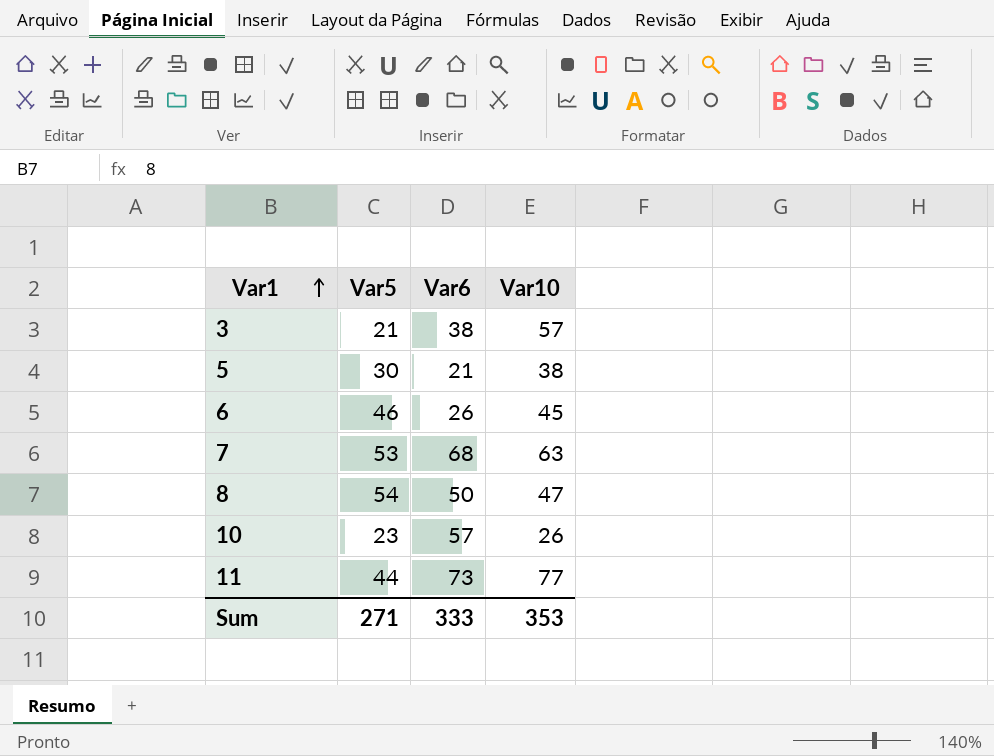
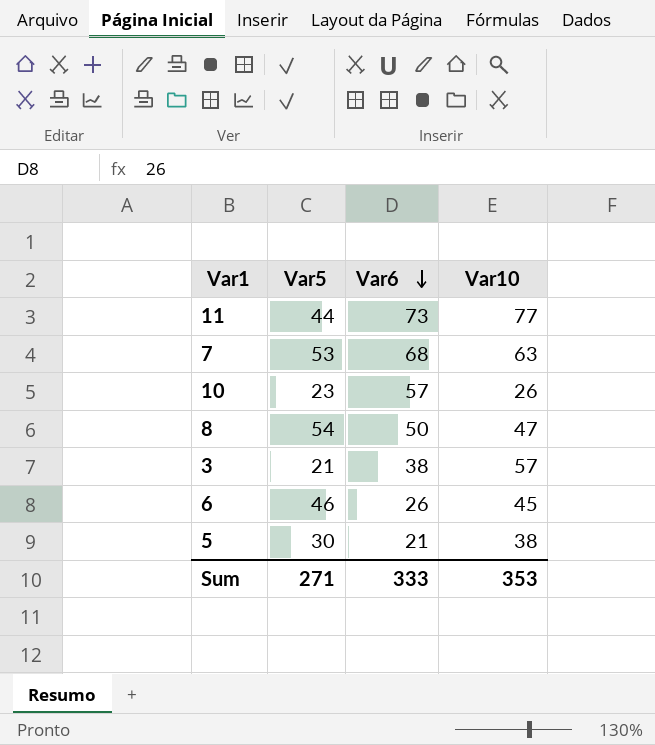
row order: Var1 ascending -> Var6 descending

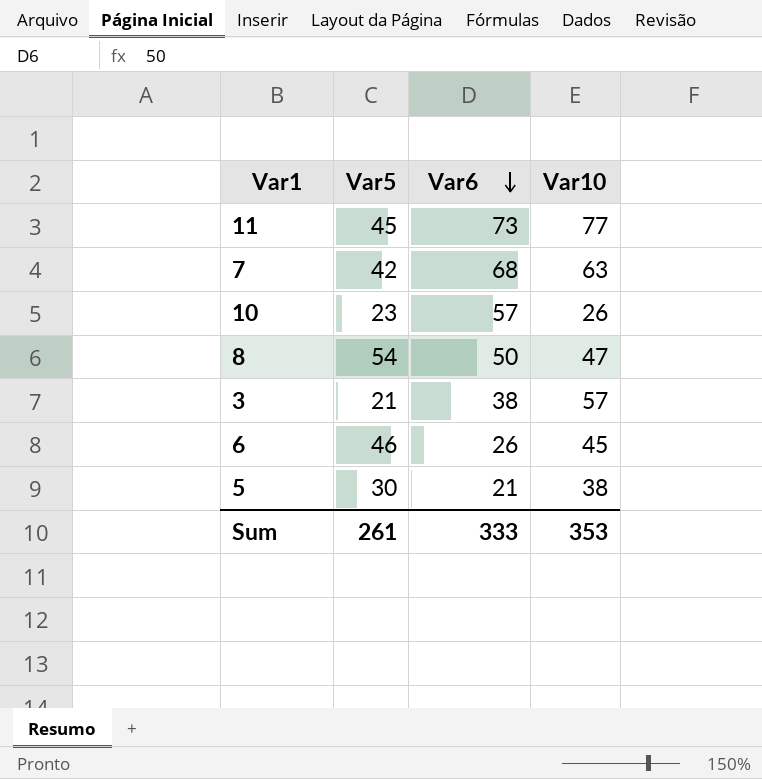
11 | Var5: 44 -> 45
7 | Var5: 53 -> 42
Sum | Var5: 271 -> 261

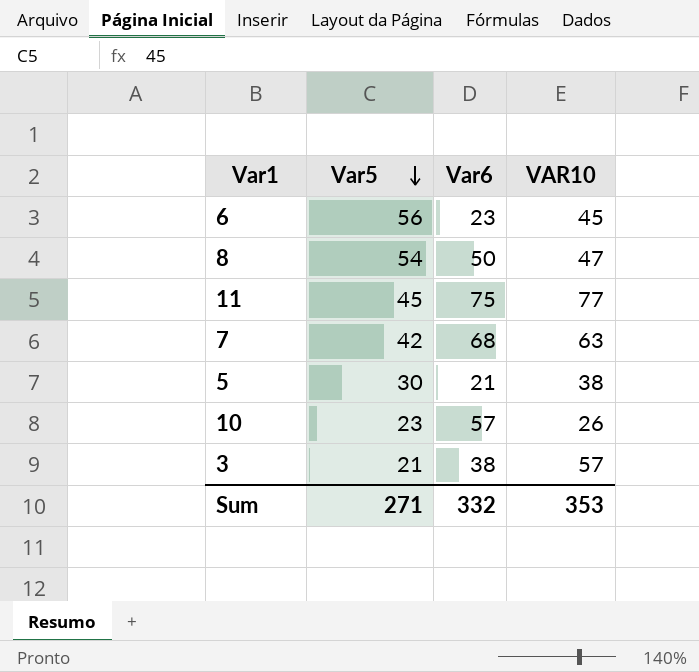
row order: Var6 descending -> Var5 descending
column name: Var10 -> VAR10
6 | Var5: 46 -> 56
6 | Var6: 26 -> 23
11 | Var6: 73 -> 75
Sum | Var5: 261 -> 271
Sum | Var6: 333 -> 332

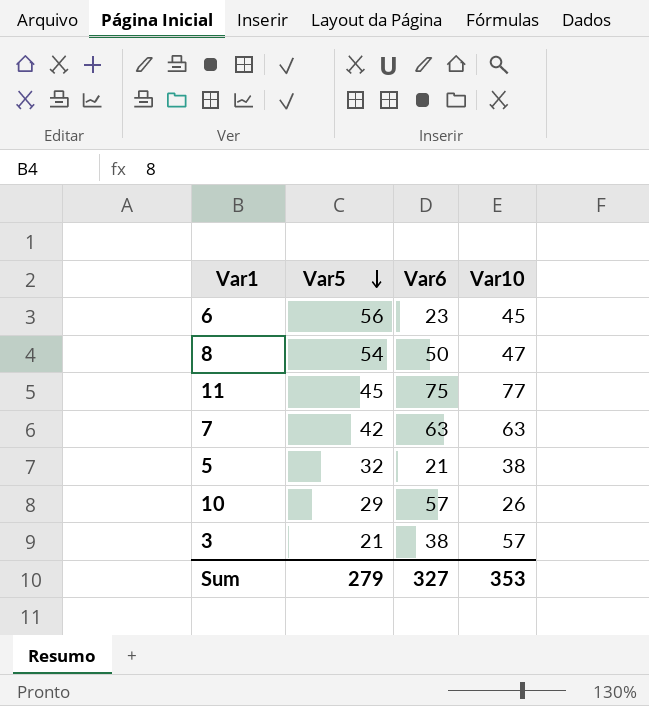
column name: VAR10 -> Var10
7 | Var6: 68 -> 63
5 | Var5: 30 -> 32
10 | Var5: 23 -> 29
Sum | Var5: 271 -> 279
Sum | Var6: 332 -> 327

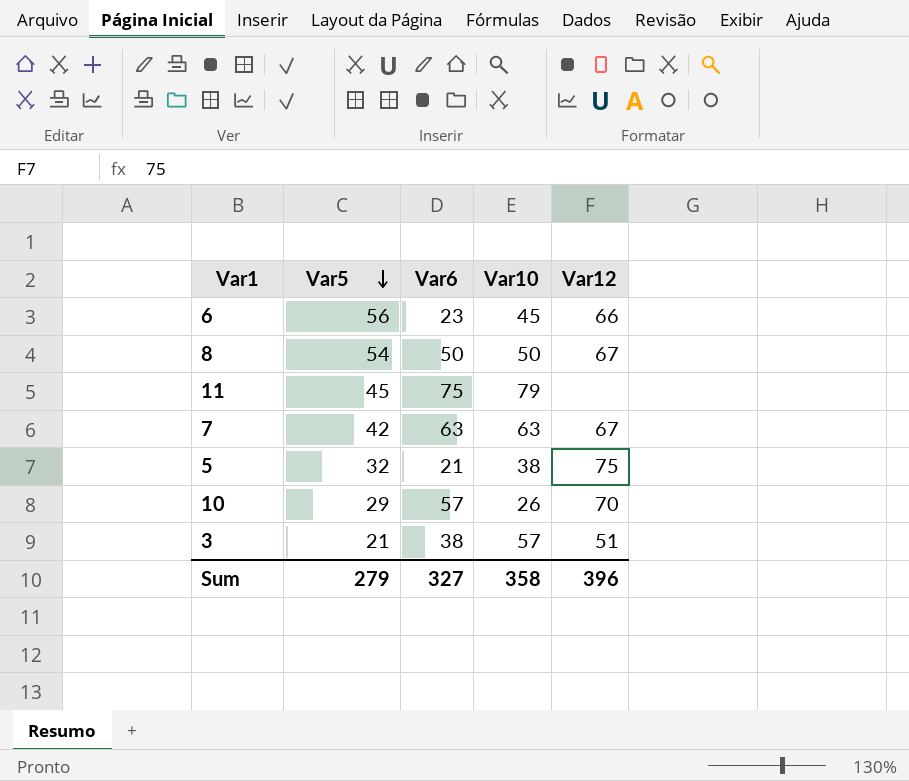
column Var12 | position: none -> 5
8 | Var10: 47 -> 50
11 | Var10: 77 -> 79
Sum | Var10: 353 -> 358

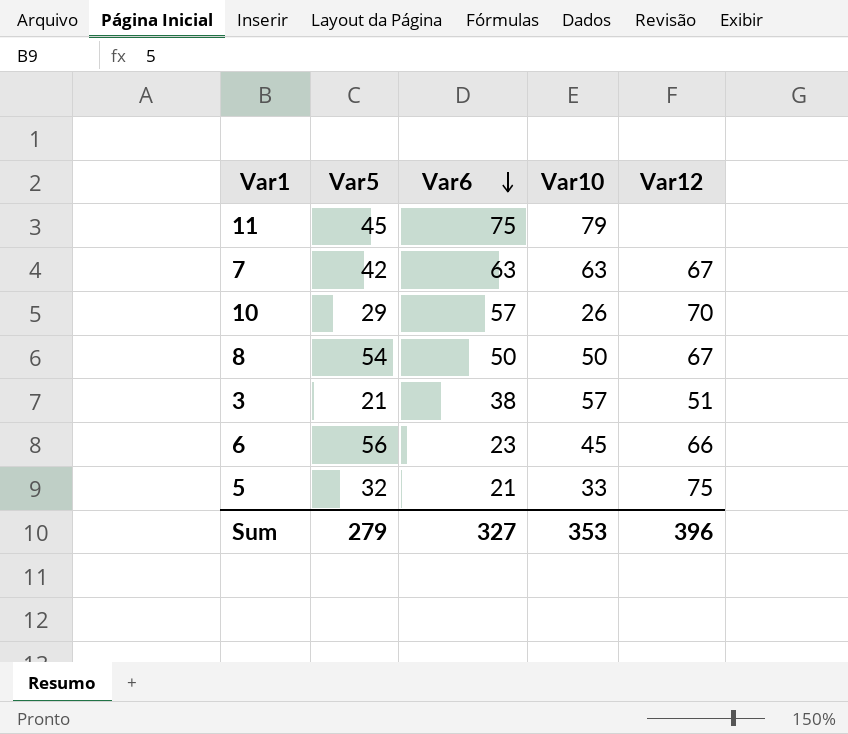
row order: Var5 descending -> Var6 descending
5 | Var10: 38 -> 33
Sum | Var10: 358 -> 353

